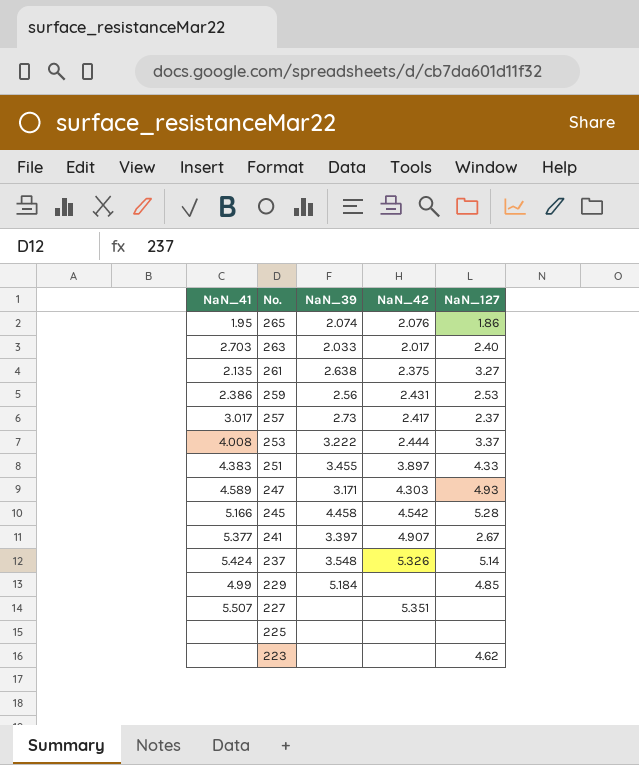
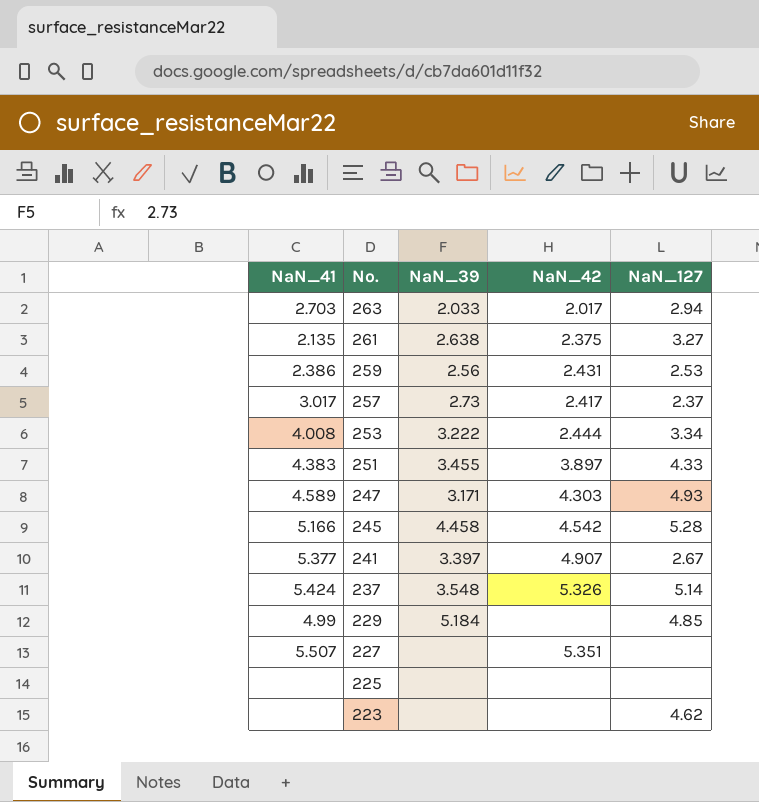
row 265: 1.95 | 2.074 | 2.076 | 1.86 -> none
263 | NaN_127: 2.40 -> 2.94
253 | NaN_127: 3.37 -> 3.34

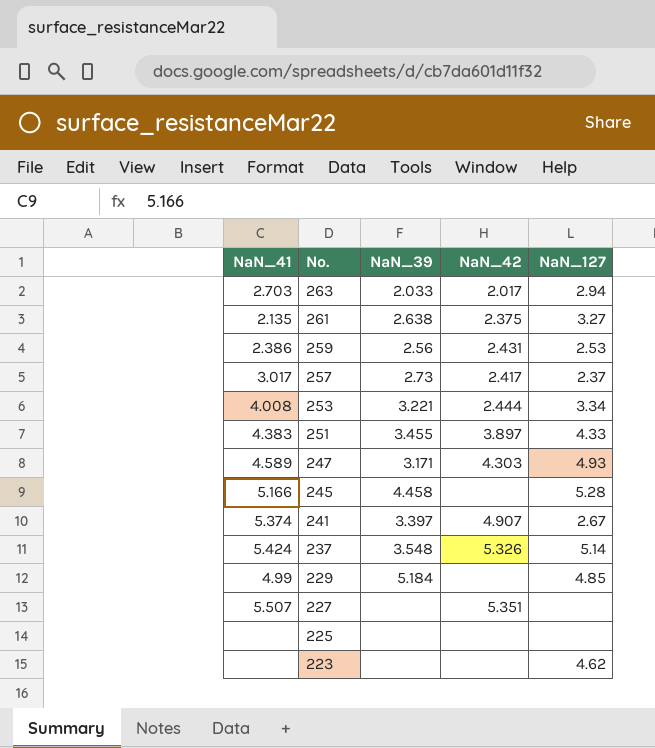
253 | NaN_39: 3.222 -> 3.221
245 | NaN_42: 4.542 -> none
241 | NaN_41: 5.377 -> 5.374

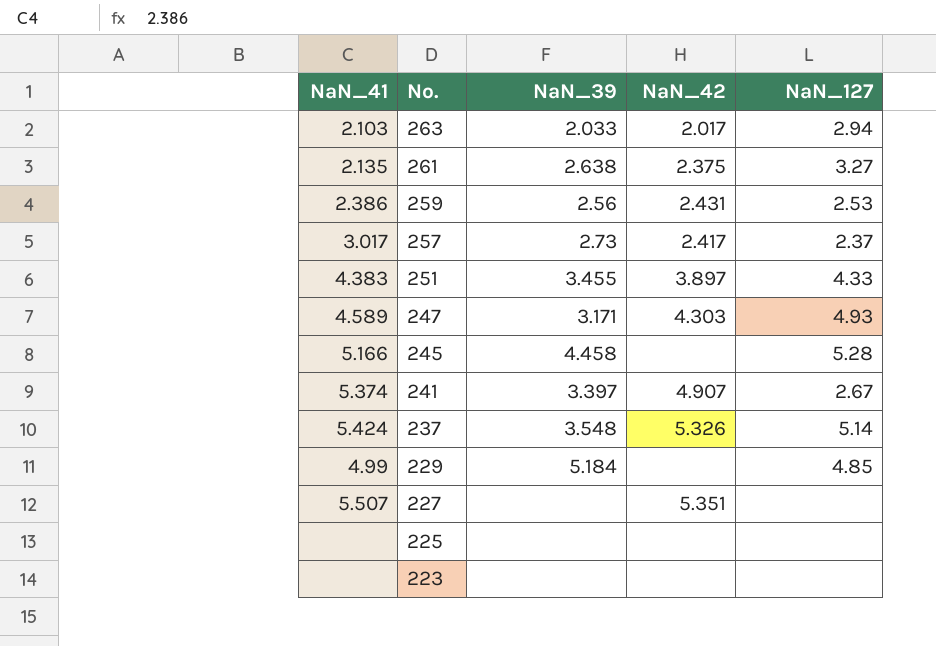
row 253: 4.008 | 3.221 | 2.444 | 3.34 -> none
263 | NaN_41: 2.703 -> 2.103
223 | NaN_127: 4.62 -> none

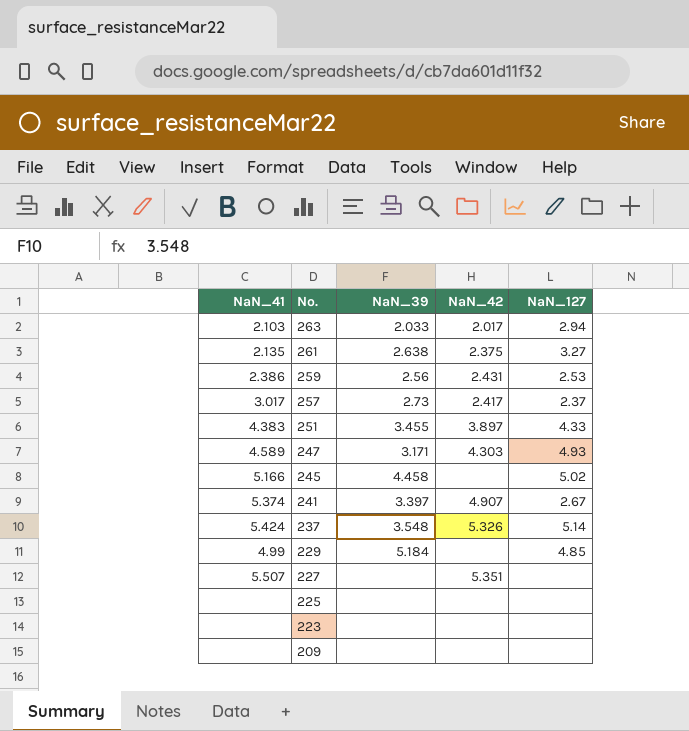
245 | NaN_127: 5.28 -> 5.02
row 209: none -> none | none | none | none

